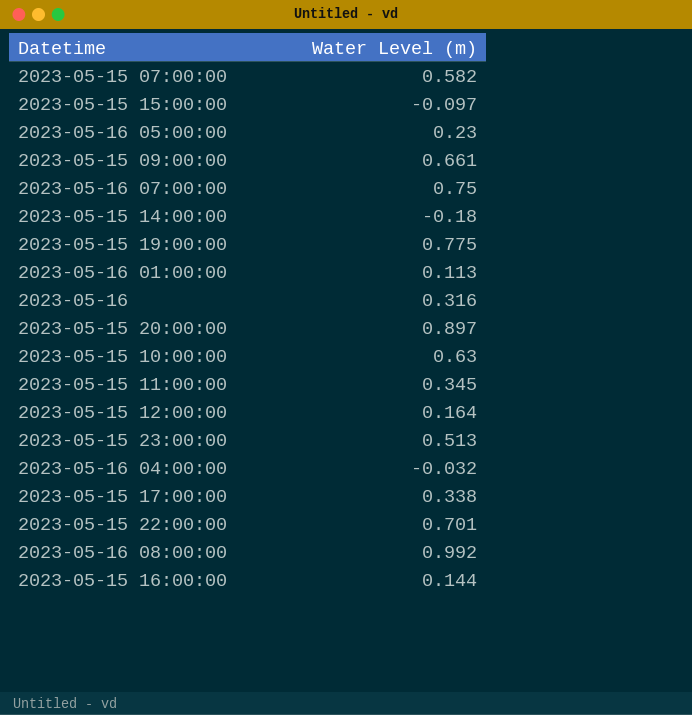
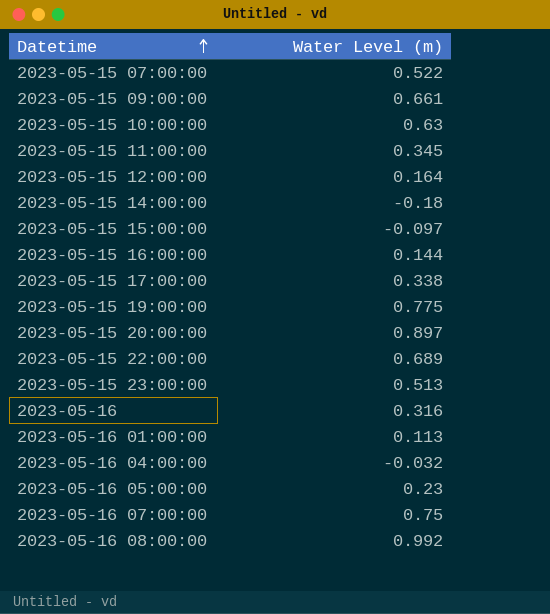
row order: none -> Datetime ascending
2023-05-15 07:00:00 | Water Level (m): 0.582 -> 0.522
2023-05-15 22:00:00 | Water Level (m): 0.701 -> 0.689

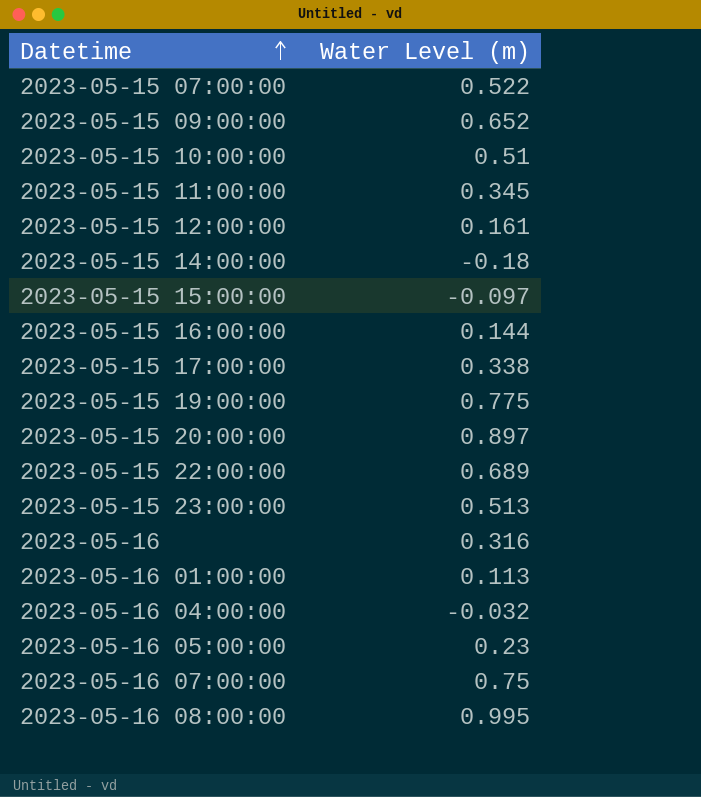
2023-05-15 09:00:00 | Water Level (m): 0.661 -> 0.652
2023-05-15 10:00:00 | Water Level (m): 0.63 -> 0.51
2023-05-15 12:00:00 | Water Level (m): 0.164 -> 0.161
2023-05-16 08:00:00 | Water Level (m): 0.992 -> 0.995

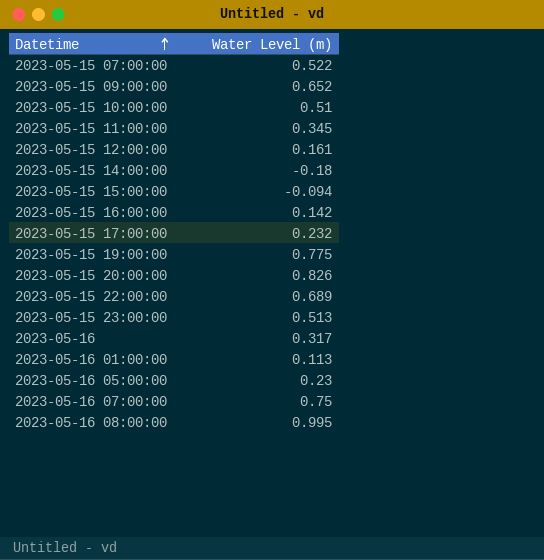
row 2023-05-16 04:00:00: -0.032 -> none
2023-05-15 15:00:00 | Water Level (m): -0.097 -> -0.094
2023-05-15 16:00:00 | Water Level (m): 0.144 -> 0.142
2023-05-15 17:00:00 | Water Level (m): 0.338 -> 0.232
2023-05-15 20:00:00 | Water Level (m): 0.897 -> 0.826
2023-05-16 | Water Level (m): 0.316 -> 0.317

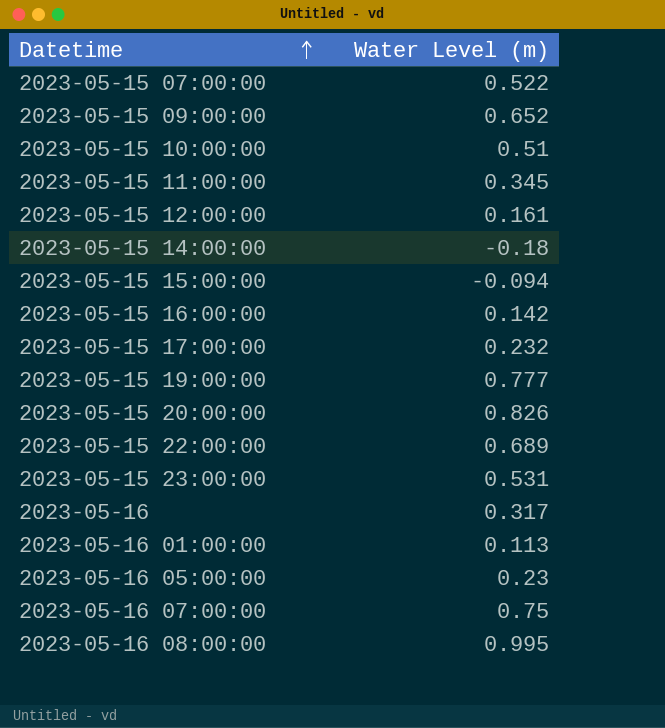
2023-05-15 19:00:00 | Water Level (m): 0.775 -> 0.777
2023-05-15 23:00:00 | Water Level (m): 0.513 -> 0.531

